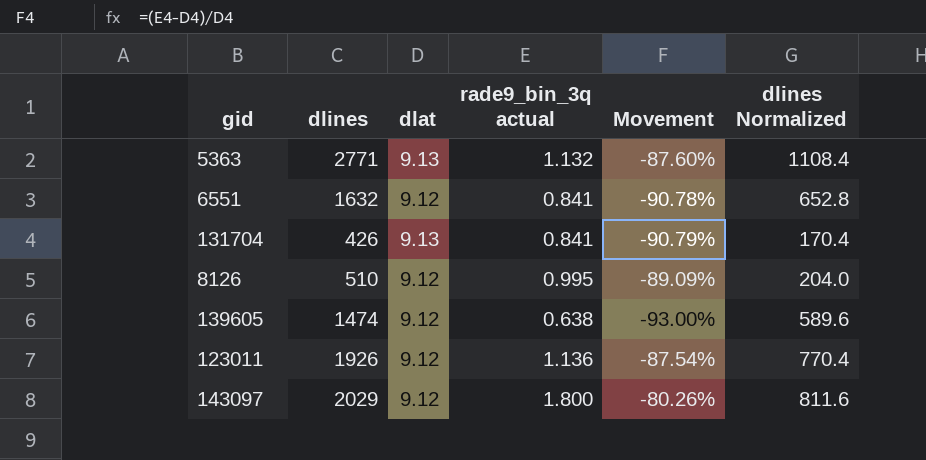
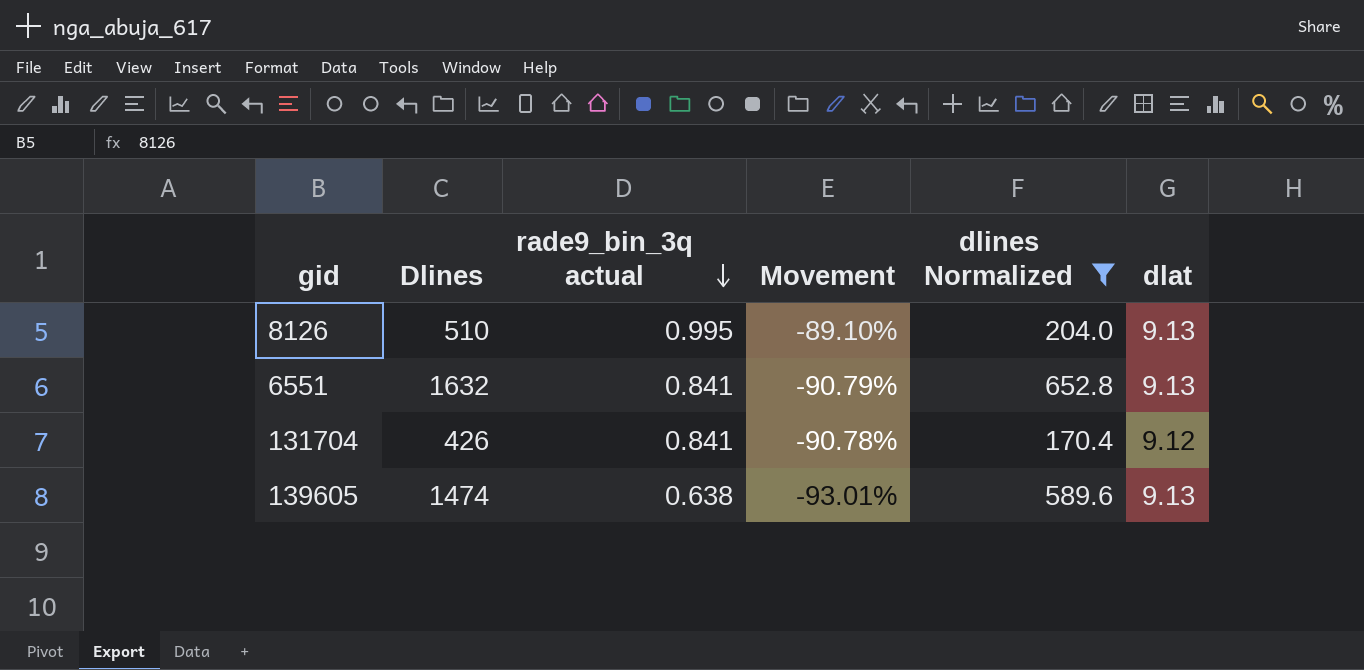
filter: none -> dlines Normalized <= 652.8
row order: none -> rade9_bin_3q actual descending
column name: dlines -> Dlines
column dlat | position: 3 -> 6
8126 | Movement: -89.09% -> -89.10%
8126 | dlat: 9.12 -> 9.13
6551 | Movement: -90.78% -> -90.79%
6551 | dlat: 9.12 -> 9.13
131704 | Movement: -90.79% -> -90.78%
131704 | dlat: 9.13 -> 9.12
139605 | Movement: -93.00% -> -93.01%
139605 | dlat: 9.12 -> 9.13

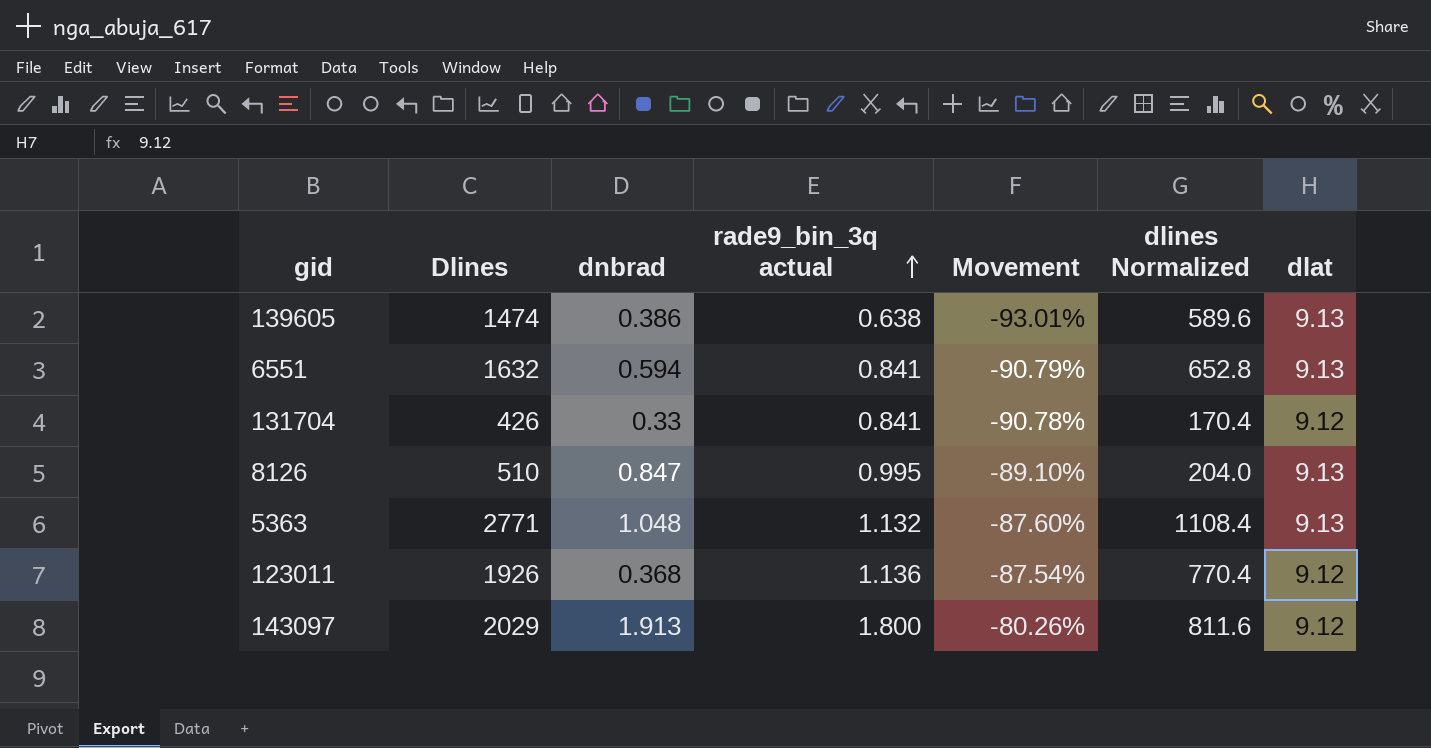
filter: dlines Normalized <= 652.8 -> none
row order: rade9_bin_3q actual descending -> rade9_bin_3q actual ascending
column dnbrad | position: none -> 3

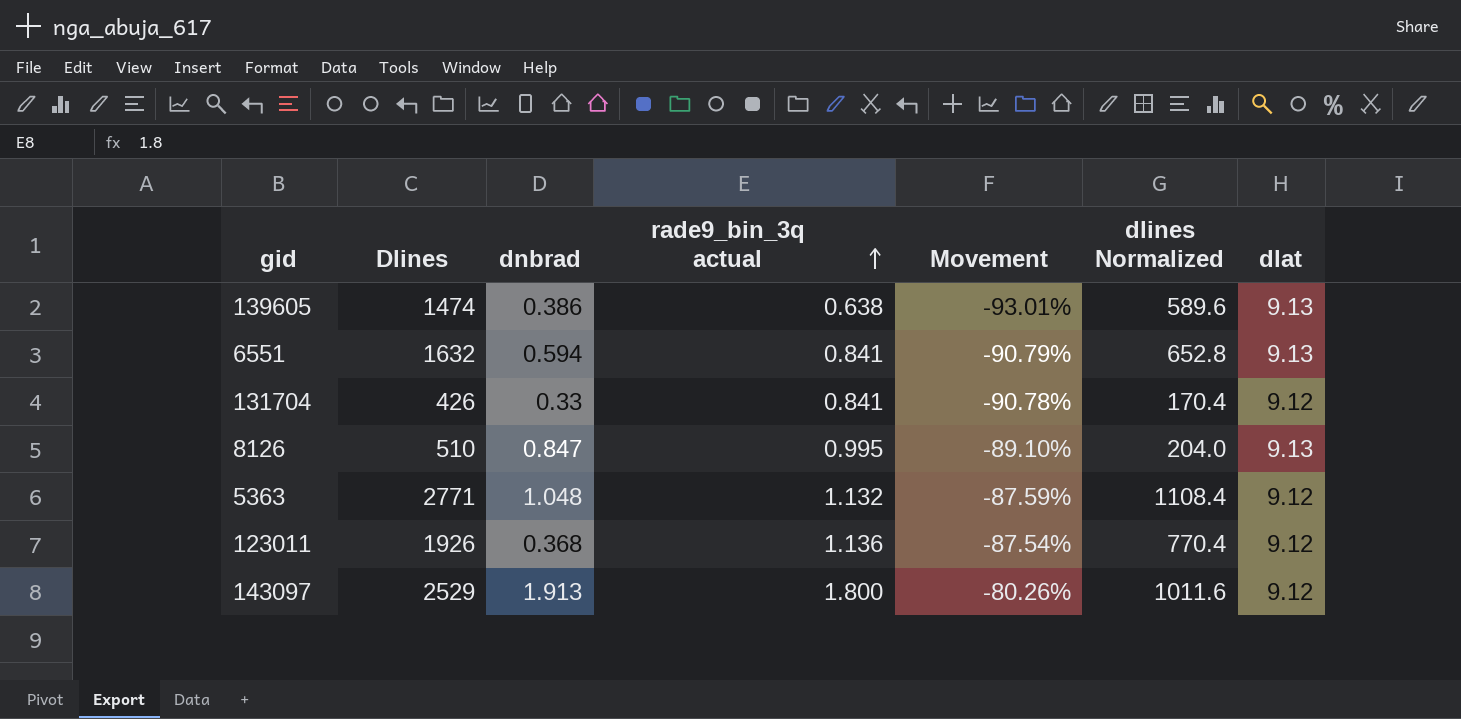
5363 | Movement: -87.60% -> -87.59%
5363 | dlat: 9.13 -> 9.12
143097 | Dlines: 2029 -> 2529
143097 | dlines Normalized: 811.6 -> 1011.6

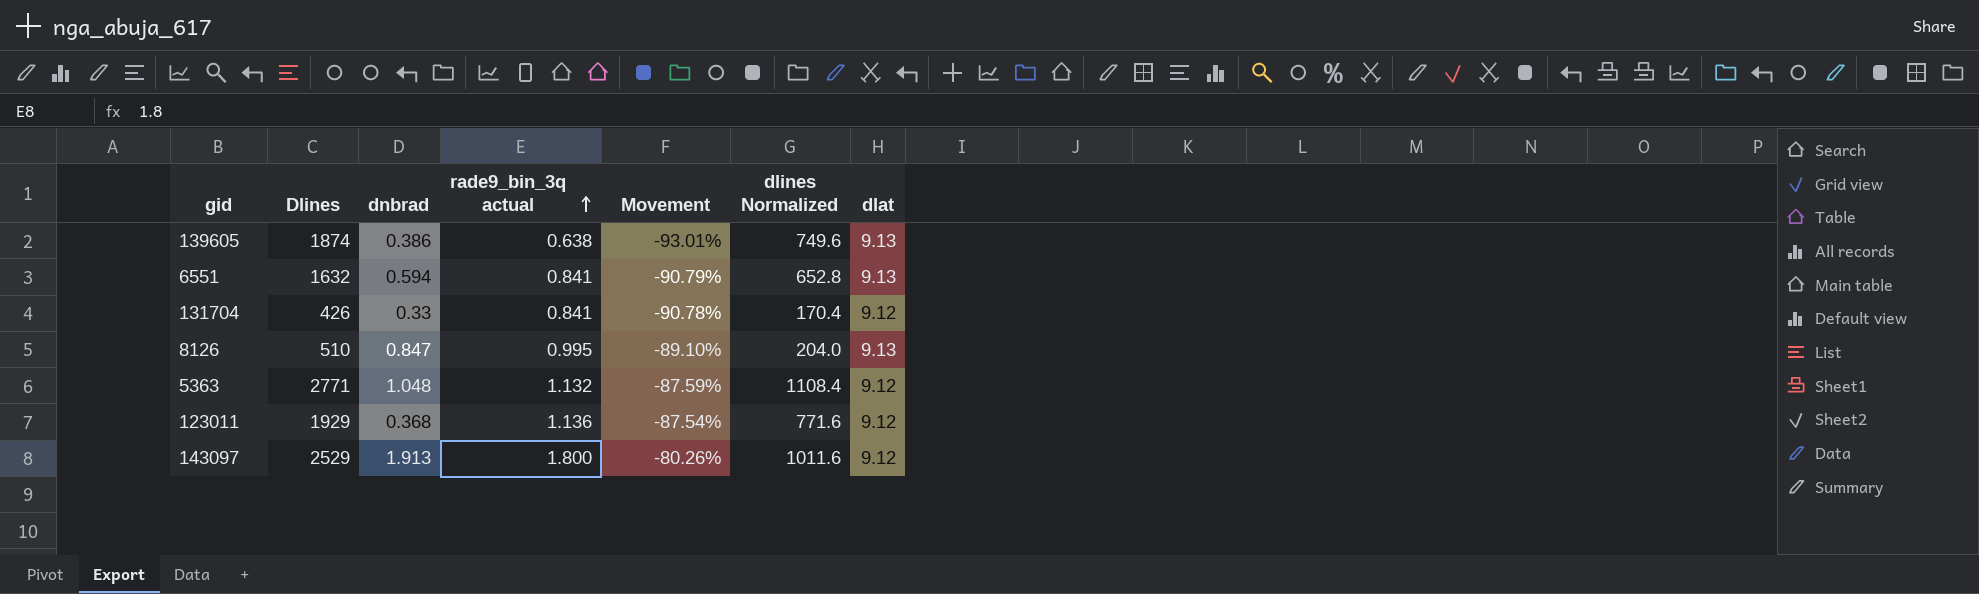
139605 | Dlines: 1474 -> 1874
139605 | dlines Normalized: 589.6 -> 749.6
123011 | Dlines: 1926 -> 1929
123011 | dlines Normalized: 770.4 -> 771.6

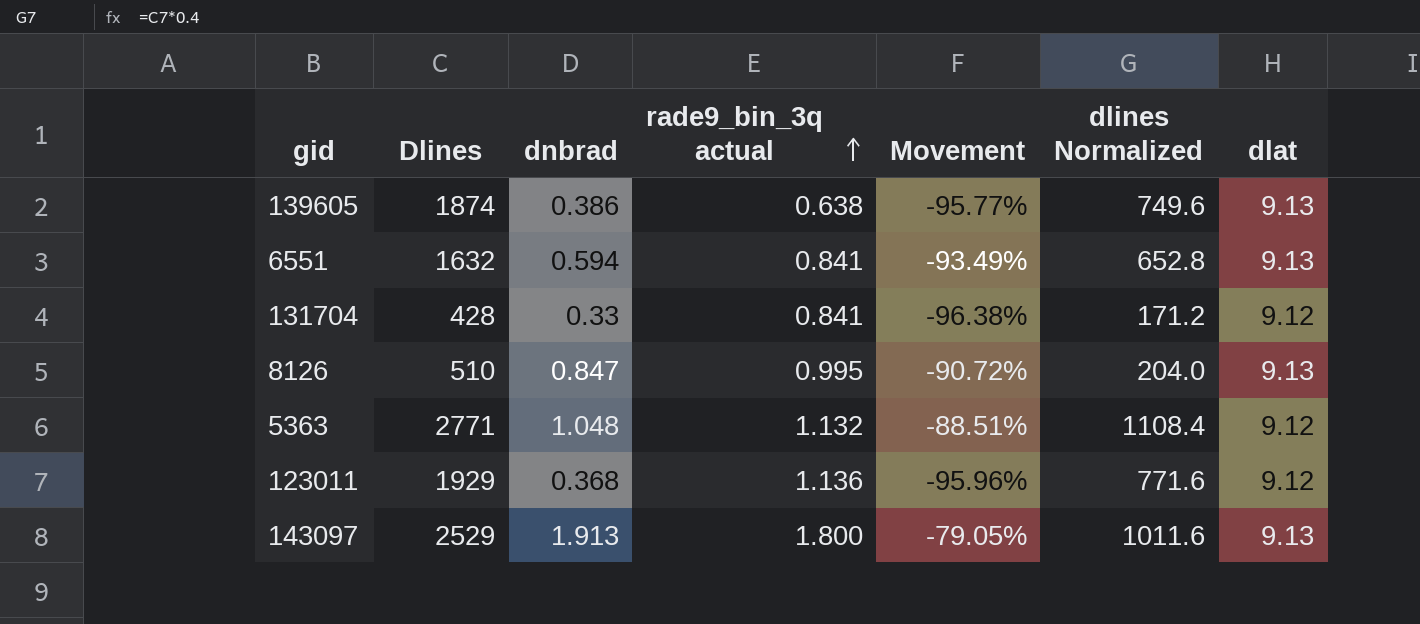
column Movement | formula: ([rade9_bin_3q actual] - [dlat]) / [dlat] -> ([dnbrad] - [dlat]) / [dlat]
131704 | Dlines: 426 -> 428
131704 | dlines Normalized: 170.4 -> 171.2
143097 | dlat: 9.12 -> 9.13

